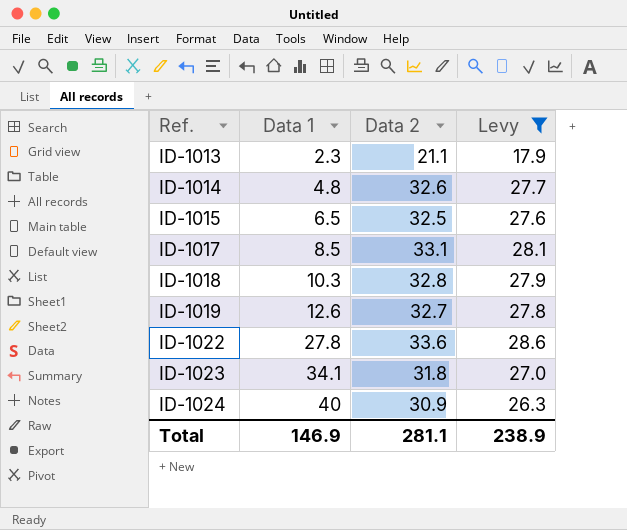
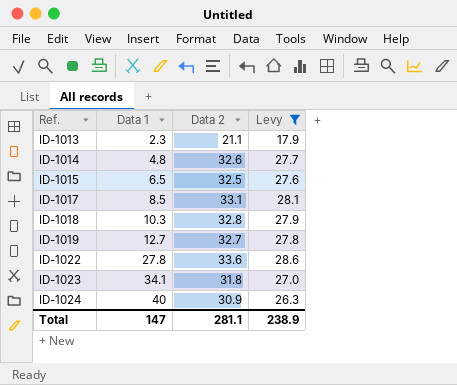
ID-1019 | Data 1: 12.6 -> 12.7
Total | Data 1: 146.9 -> 147

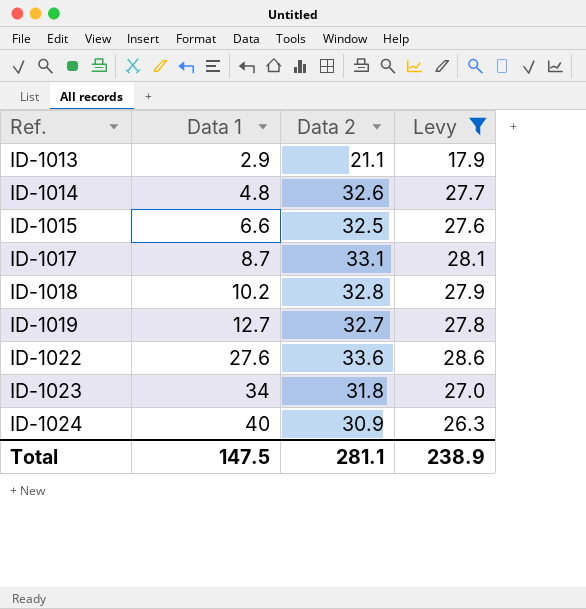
ID-1013 | Data 1: 2.3 -> 2.9
ID-1015 | Data 1: 6.5 -> 6.6
ID-1017 | Data 1: 8.5 -> 8.7
ID-1018 | Data 1: 10.3 -> 10.2
ID-1022 | Data 1: 27.8 -> 27.6
ID-1023 | Data 1: 34.1 -> 34
Total | Data 1: 147 -> 147.5

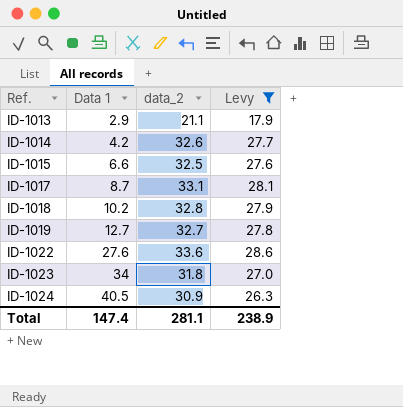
column name: Data 2 -> data_2
ID-1014 | Data 1: 4.8 -> 4.2
ID-1024 | Data 1: 40 -> 40.5
Total | Data 1: 147.5 -> 147.4

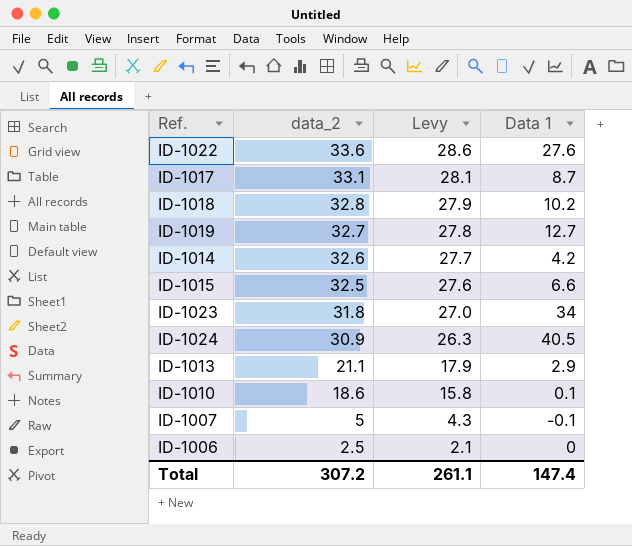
filter: Levy >= 17.9 -> none
row order: Ref. ascending -> data_2 descending
column Data 1 | position: 2 -> 4
Total | data_2: 281.1 -> 307.2
Total | Levy: 238.9 -> 261.1

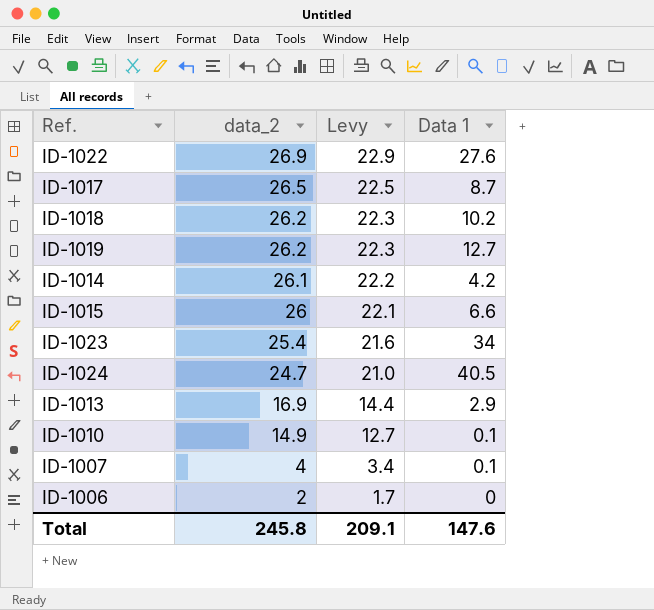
ID-1022 | data_2: 33.6 -> 26.9
ID-1022 | Levy: 28.6 -> 22.9
ID-1017 | data_2: 33.1 -> 26.5
ID-1017 | Levy: 28.1 -> 22.5
ID-1018 | data_2: 32.8 -> 26.2
ID-1018 | Levy: 27.9 -> 22.3
ID-1019 | data_2: 32.7 -> 26.2
ID-1019 | Levy: 27.8 -> 22.3
ID-1014 | data_2: 32.6 -> 26.1
ID-1014 | Levy: 27.7 -> 22.2
ID-1015 | data_2: 32.5 -> 26
ID-1015 | Levy: 27.6 -> 22.1
ID-1023 | data_2: 31.8 -> 25.4
ID-1023 | Levy: 27.0 -> 21.6
ID-1024 | data_2: 30.9 -> 24.7
ID-1024 | Levy: 26.3 -> 21.0
ID-1013 | data_2: 21.1 -> 16.9
ID-1013 | Levy: 17.9 -> 14.4
ID-1010 | data_2: 18.6 -> 14.9
ID-1010 | Levy: 15.8 -> 12.7
ID-1007 | data_2: 5 -> 4
ID-1007 | Levy: 4.3 -> 3.4
ID-1007 | Data 1: -0.1 -> 0.1
ID-1006 | data_2: 2.5 -> 2
ID-1006 | Levy: 2.1 -> 1.7
Total | data_2: 307.2 -> 245.8
Total | Levy: 261.1 -> 209.1
Total | Data 1: 147.4 -> 147.6

